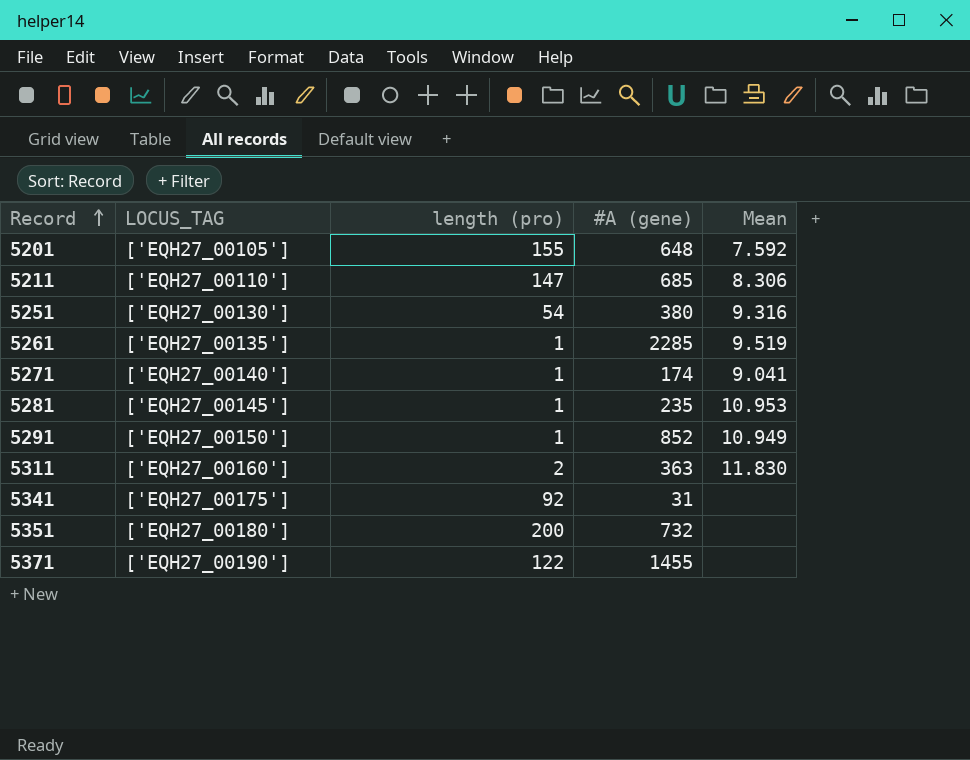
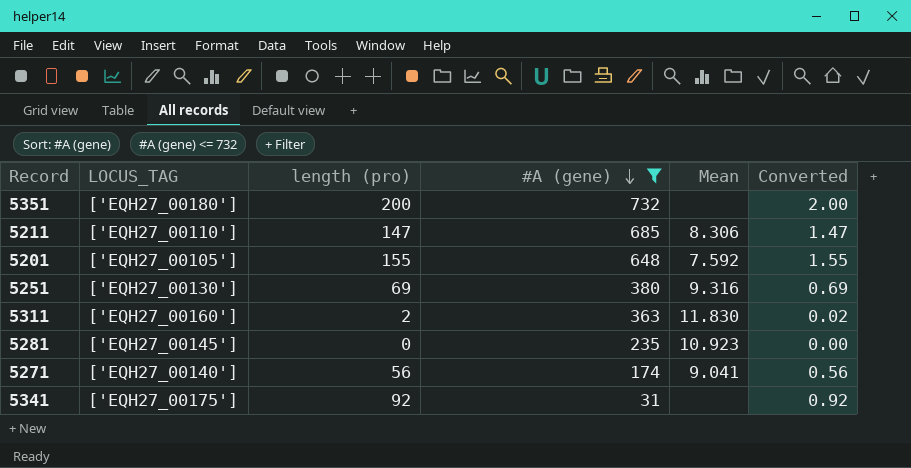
filter: none -> #A (gene) <= 732
row order: Record ascending -> #A (gene) descending
column Converted | formula: none -> [length (pro)] * 0.01
5251 | length (pro): 54 -> 69
5281 | length (pro): 1 -> 0
5281 | Mean: 10.953 -> 10.923
5271 | length (pro): 1 -> 56

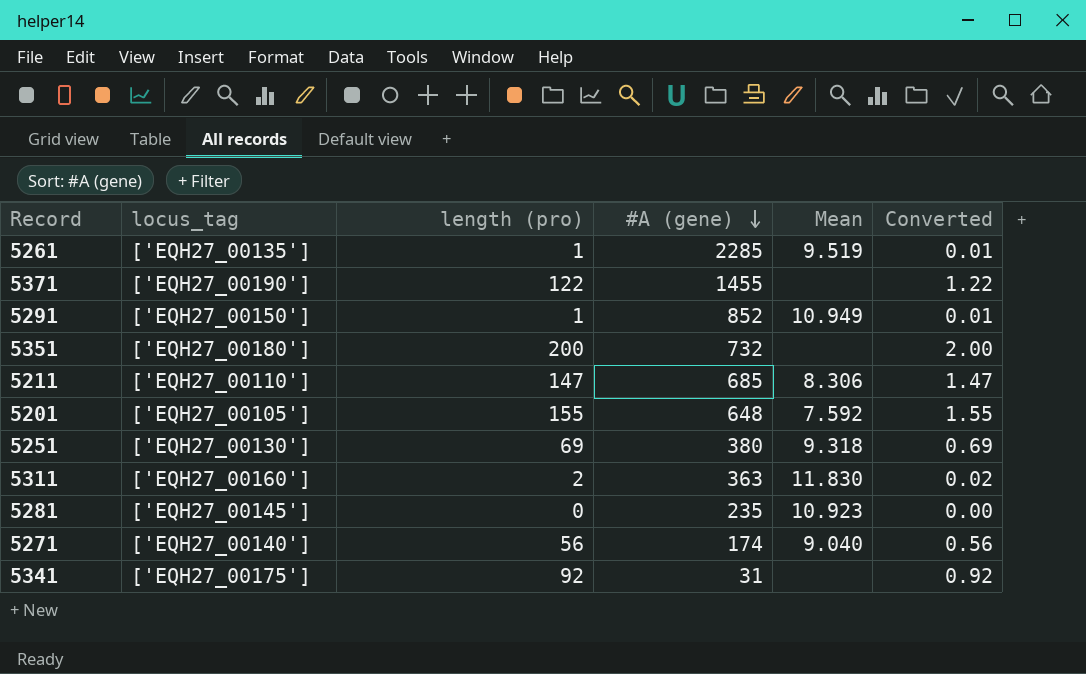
filter: #A (gene) <= 732 -> none
column name: LOCUS_TAG -> locus_tag
5251 | Mean: 9.316 -> 9.318
5271 | Mean: 9.041 -> 9.040

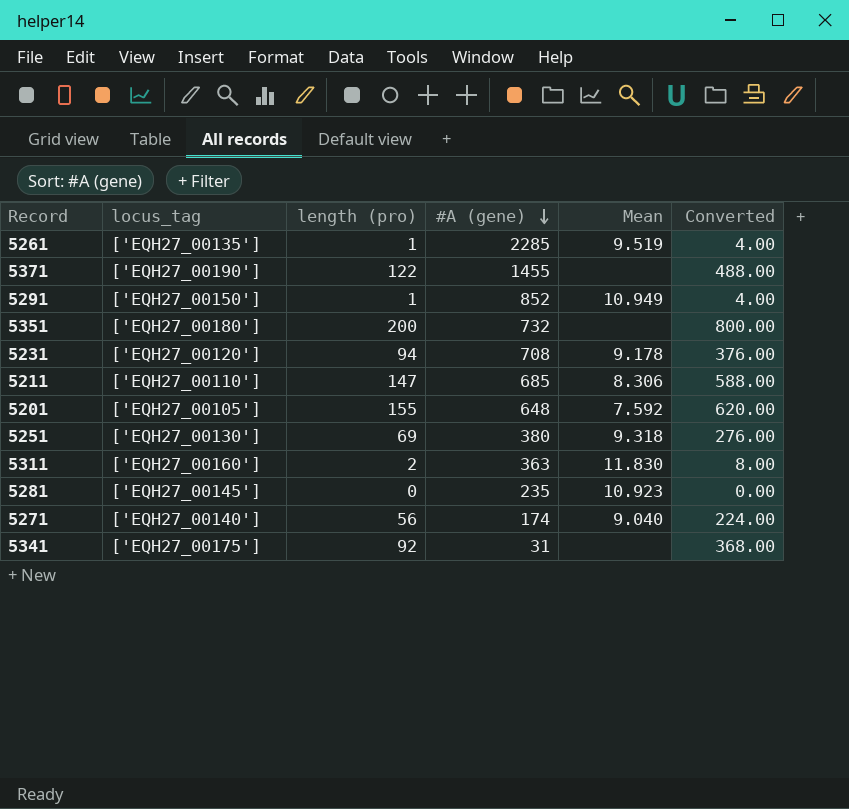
column Converted | formula: [length (pro)] * 0.01 -> [length (pro)] * 4
row 5231: none -> ['EQH27_00120'] | 94 | 708 | 9.178 | 376.00

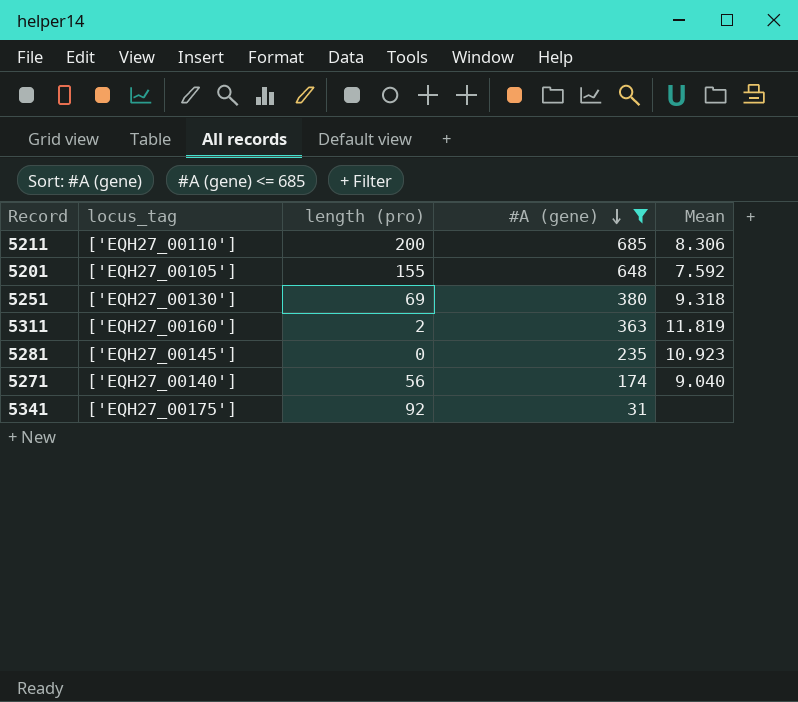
filter: none -> #A (gene) <= 685
column Converted | formula: [length (pro)] * 4 -> none
5211 | length (pro): 147 -> 200
5311 | Mean: 11.830 -> 11.819

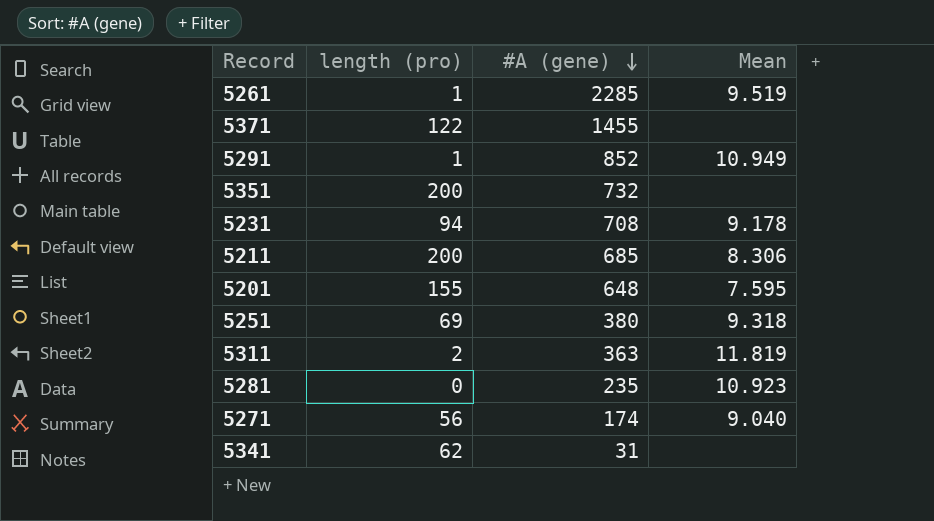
filter: #A (gene) <= 685 -> none
column locus_tag | position: 2 -> none
5201 | Mean: 7.592 -> 7.595
5341 | length (pro): 92 -> 62

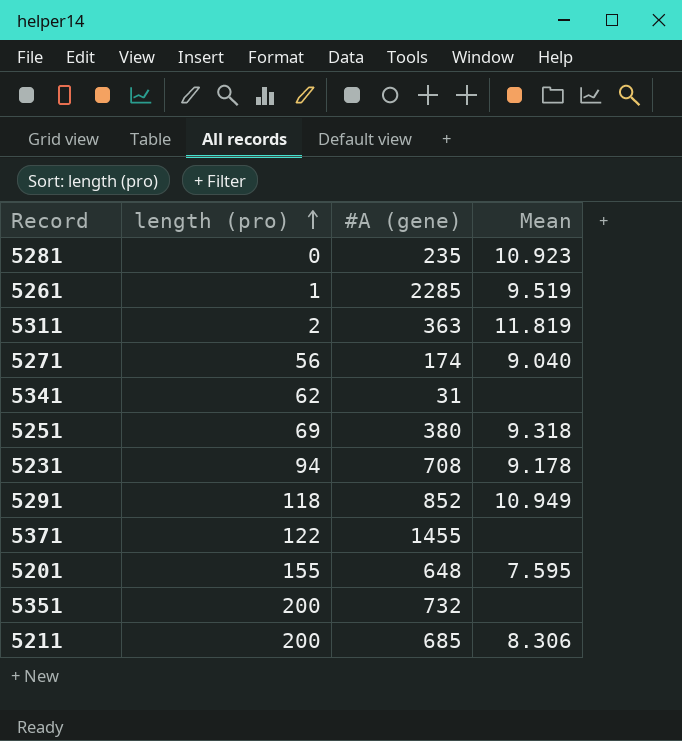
row order: #A (gene) descending -> length (pro) ascending
5291 | length (pro): 1 -> 118

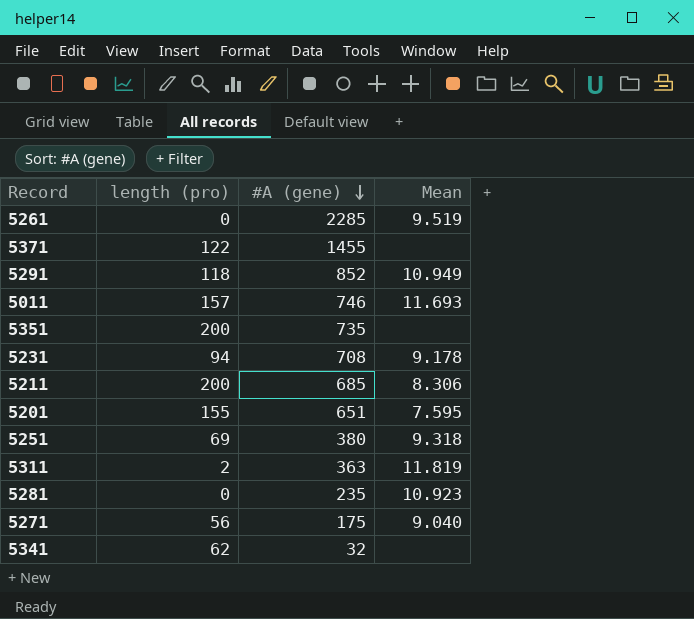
row order: length (pro) ascending -> #A (gene) descending
5261 | length (pro): 1 -> 0
row 5011: none -> 157 | 746 | 11.693
5351 | #A (gene): 732 -> 735
5201 | #A (gene): 648 -> 651
5271 | #A (gene): 174 -> 175
5341 | #A (gene): 31 -> 32

